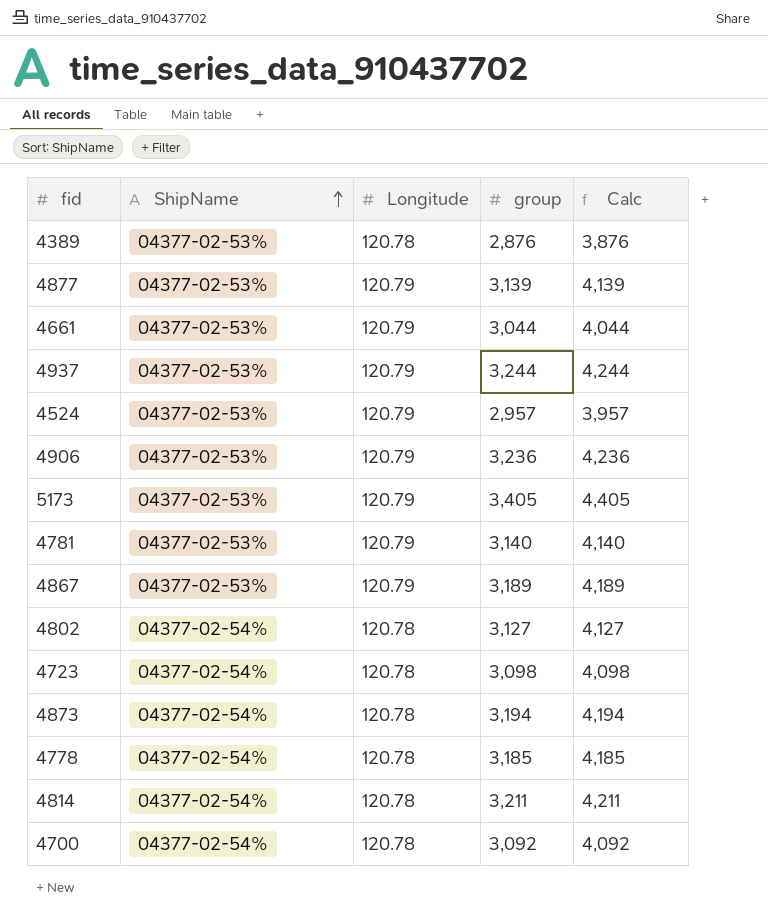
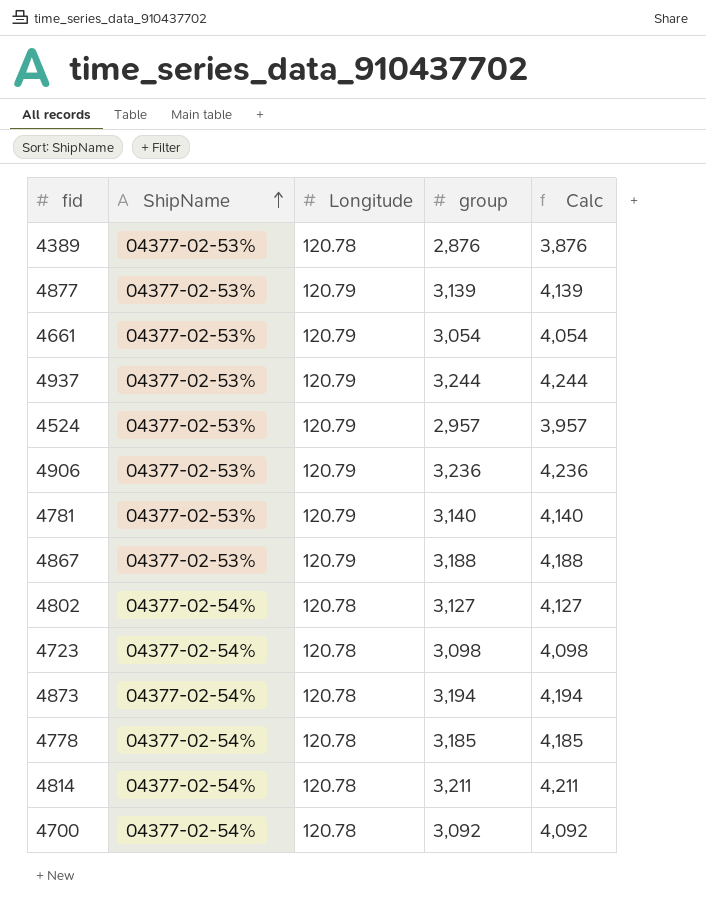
row 5173: 04377-02-53% | 120.79 | 3,405 | 4,405 -> none
4661 | group: 3,044 -> 3,054
4661 | Calc: 4,044 -> 4,054
4867 | group: 3,189 -> 3,188
4867 | Calc: 4,189 -> 4,188

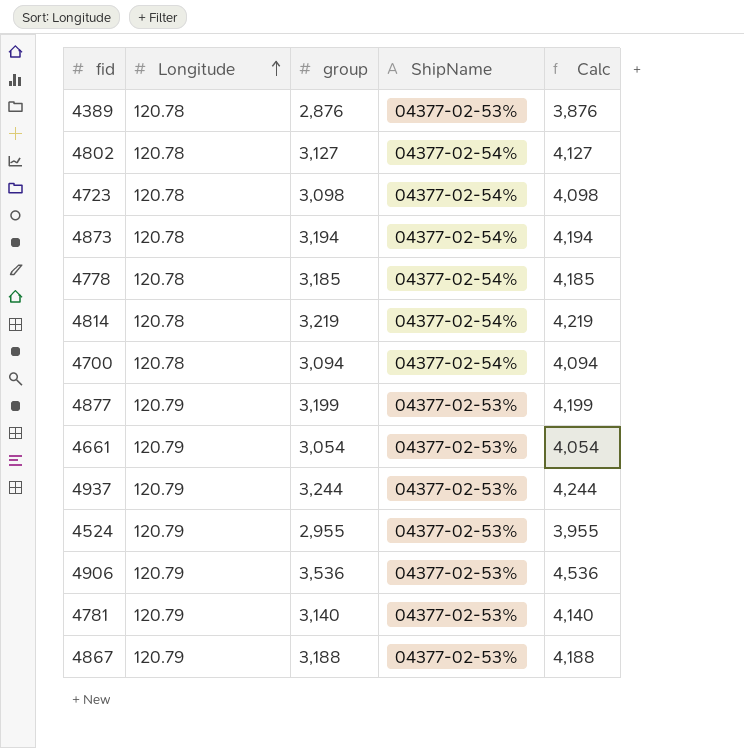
row order: ShipName ascending -> Longitude ascending
column ShipName | position: 2 -> 4
4814 | group: 3,211 -> 3,219
4814 | Calc: 4,211 -> 4,219
4700 | group: 3,092 -> 3,094
4700 | Calc: 4,092 -> 4,094
4877 | group: 3,139 -> 3,199
4877 | Calc: 4,139 -> 4,199
4524 | group: 2,957 -> 2,955
4524 | Calc: 3,957 -> 3,955
4906 | group: 3,236 -> 3,536
4906 | Calc: 4,236 -> 4,536

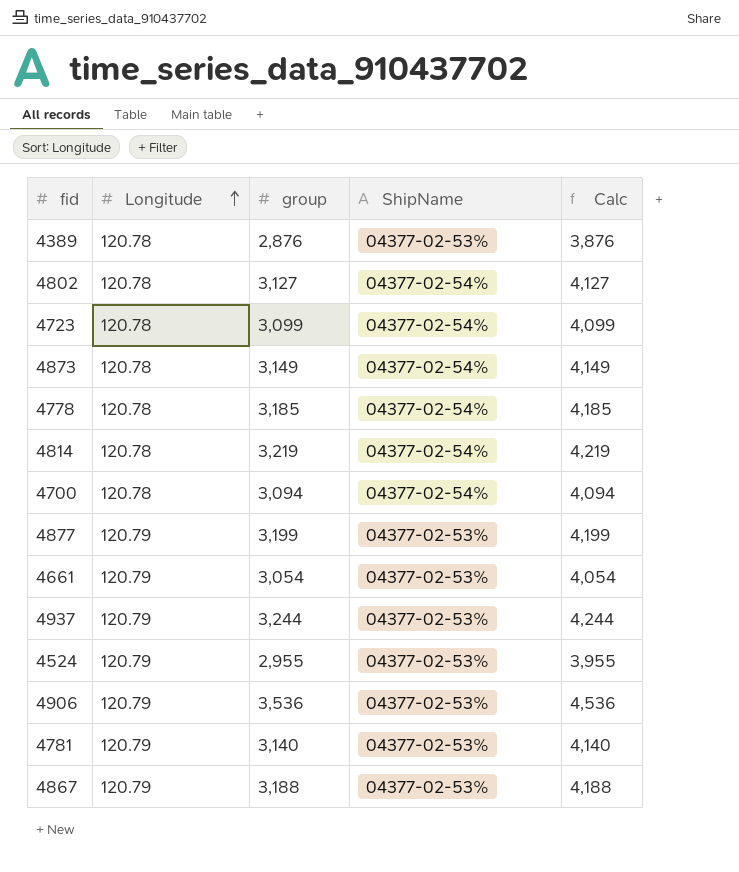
4723 | group: 3,098 -> 3,099
4723 | Calc: 4,098 -> 4,099
4873 | group: 3,194 -> 3,149
4873 | Calc: 4,194 -> 4,149

